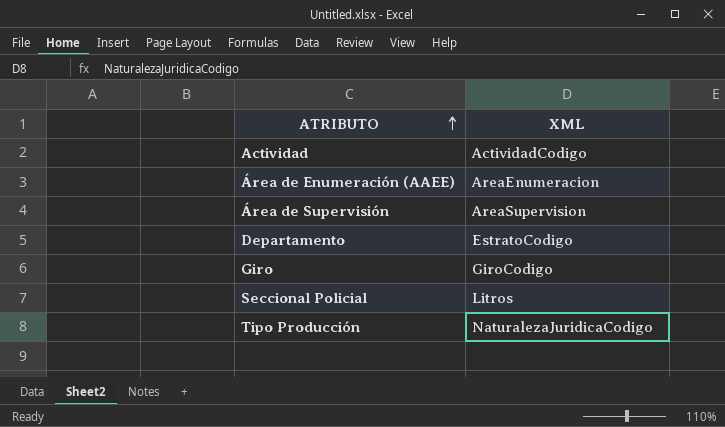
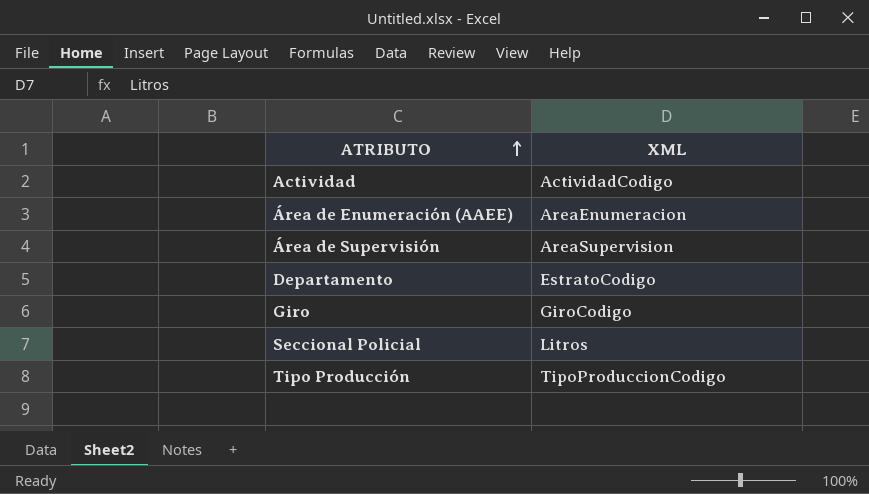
Tipo Producción | XML: NaturalezaJuridicaCodigo -> TipoProduccionCodigo

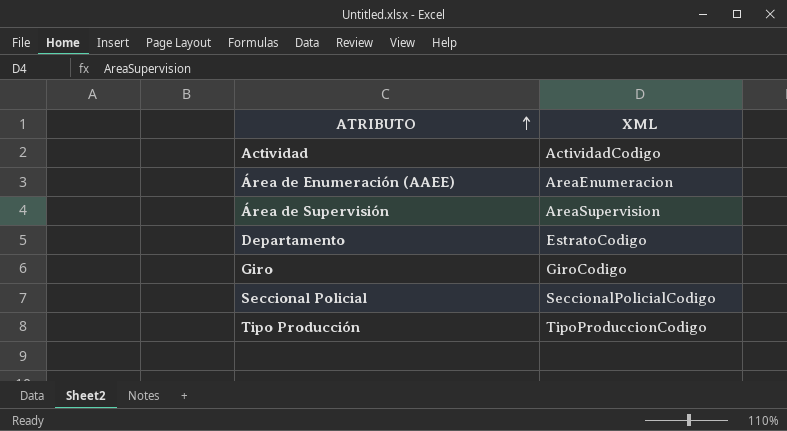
Seccional Policial | XML: Litros -> SeccionalPolicialCodigo

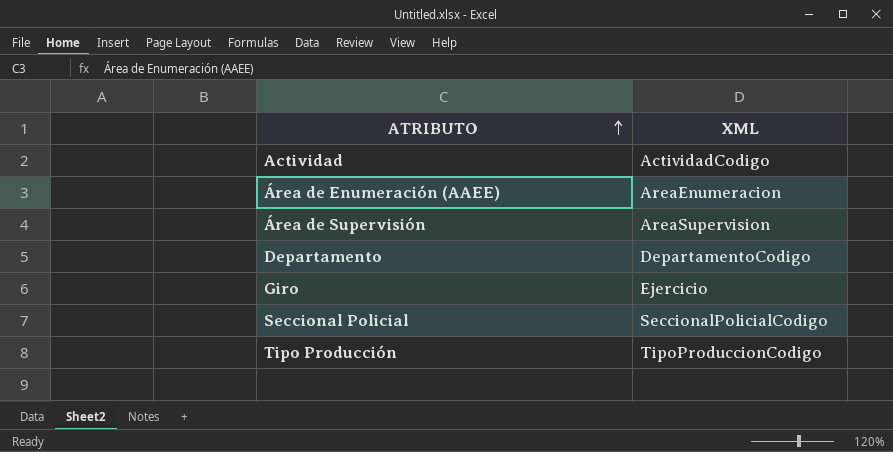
Departamento | XML: EstratoCodigo -> DepartamentoCodigo
Giro | XML: GiroCodigo -> Ejercicio

